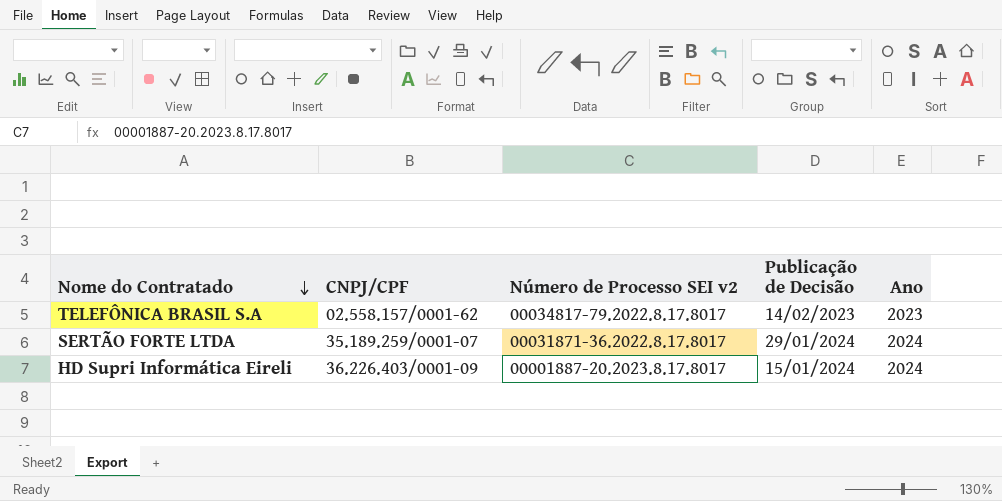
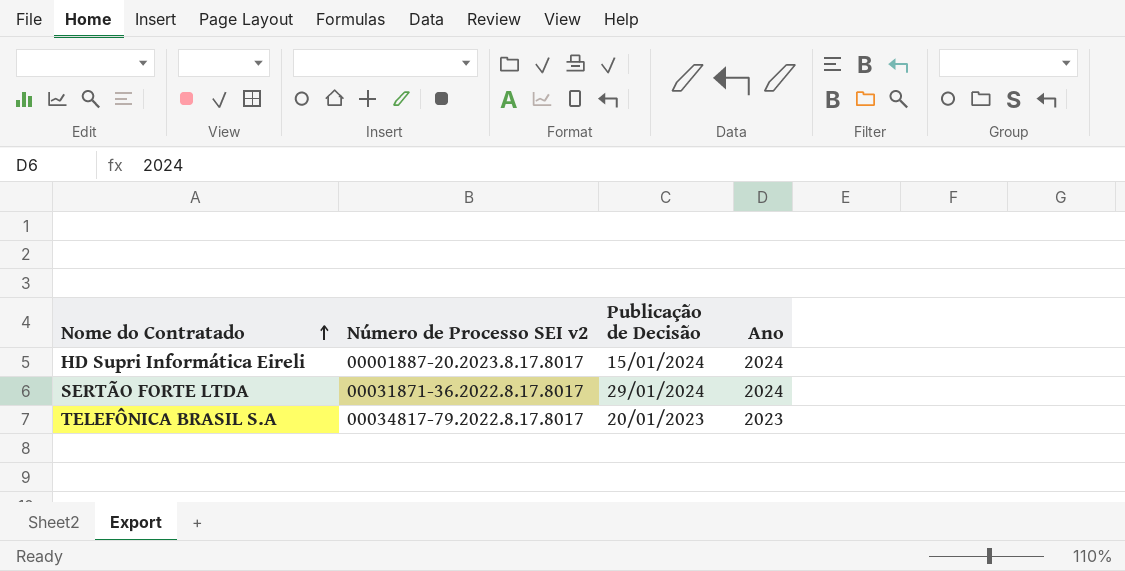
row order: Nome do Contratado descending -> Nome do Contratado ascending
column CNPJ/CPF | position: 2 -> none
TELEFÔNICA BRASIL S.A | Publicação de Decisão: 14/02/2023 -> 20/01/2023

